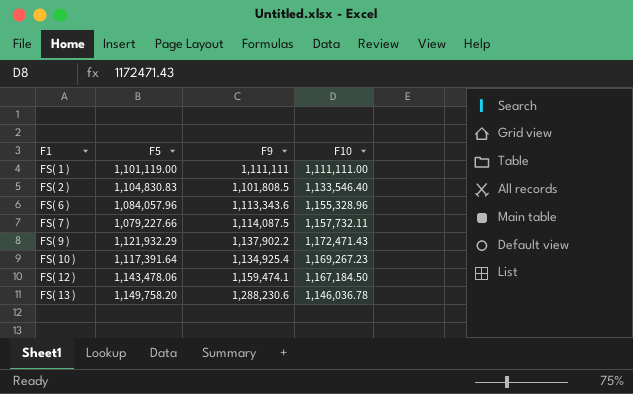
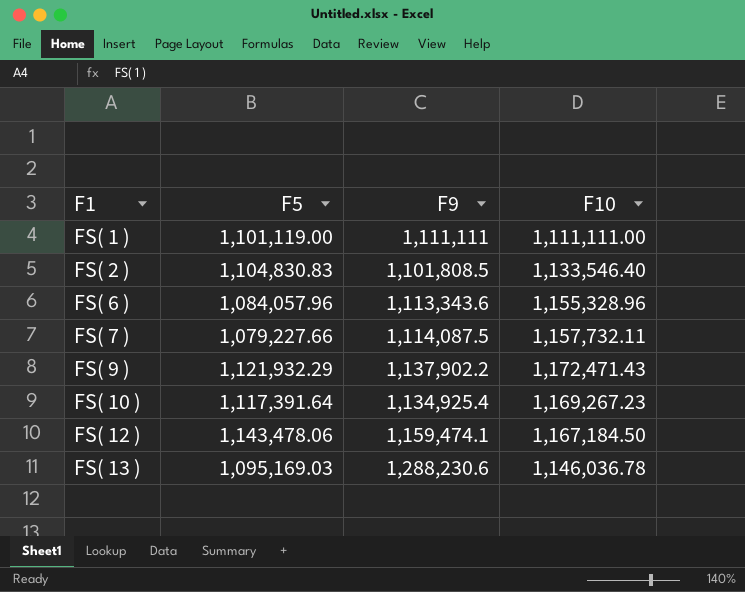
FS( 13 ) | F5: 1,149,758.20 -> 1,095,169.03

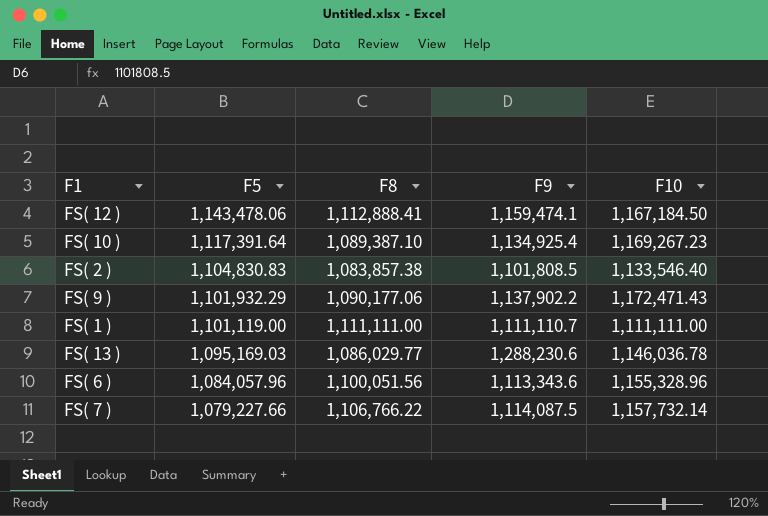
row order: F1 ascending -> F5 descending
column F8 | position: none -> 3
FS( 9 ) | F5: 1,121,932.29 -> 1,101,932.29
FS( 1 ) | F9: 1,111,111 -> 1,111,110.7
FS( 7 ) | F10: 1,157,732.11 -> 1,157,732.14

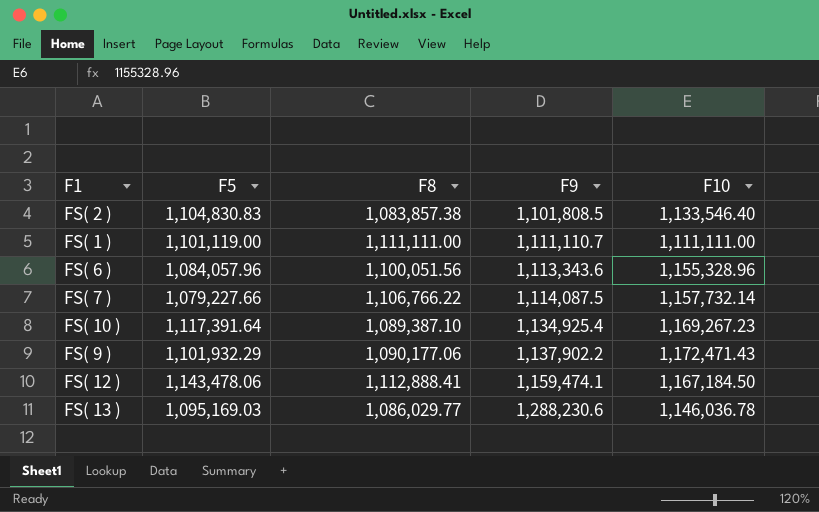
row order: F5 descending -> F9 ascending

